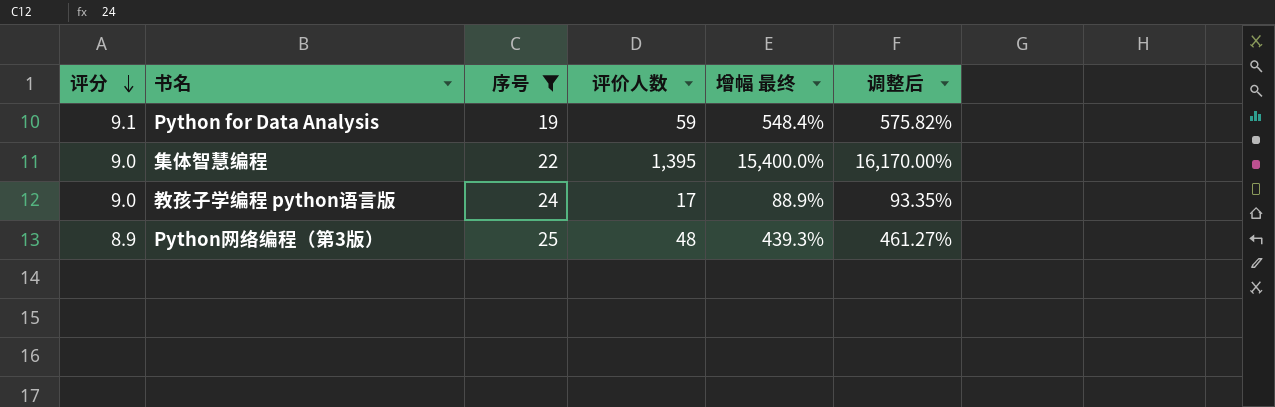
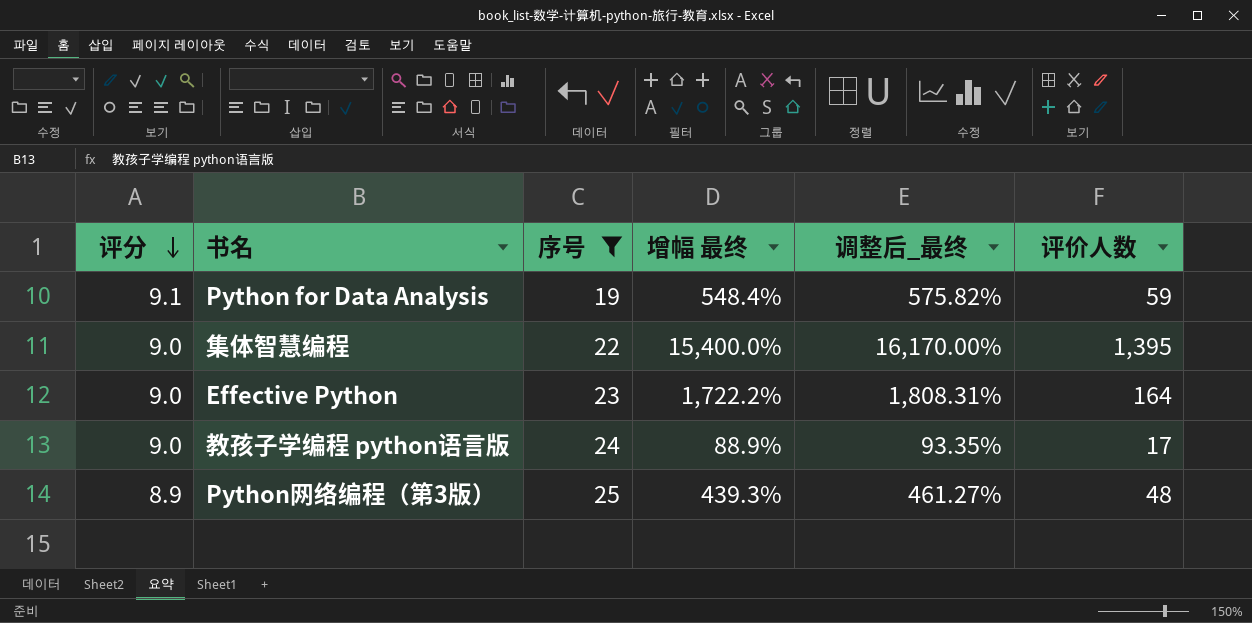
column name: 调整后 -> 调整后_最终
column 评价人数 | position: 4 -> 6
row Effective Python: none -> 9.0 | 23 | 1,722.2% | 1,808.31% | 164

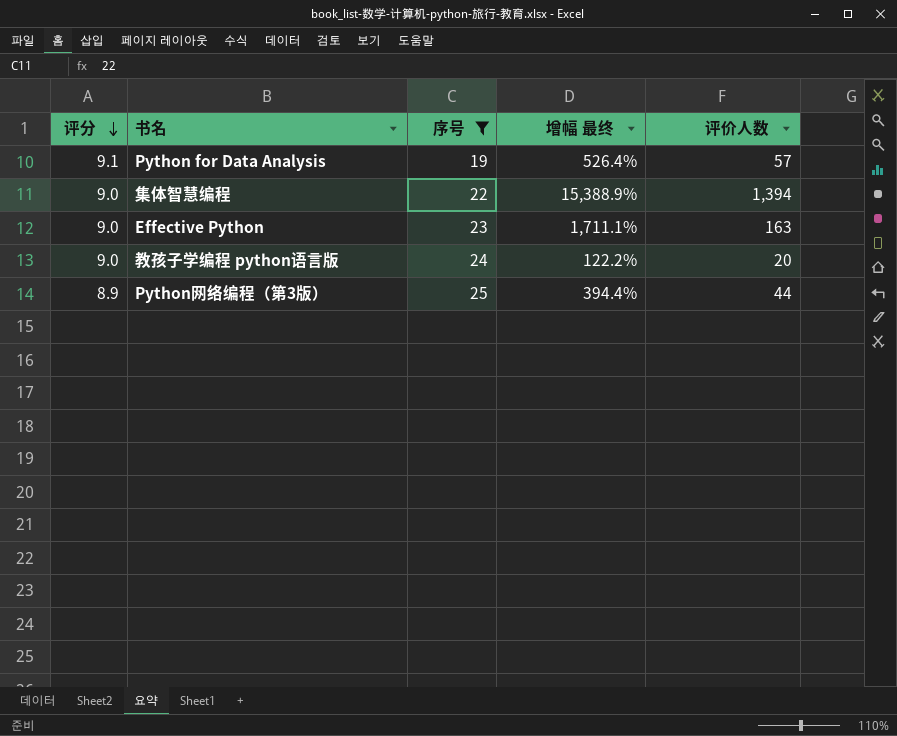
column 调整后_最终 | formula: [增幅 最终] * 1.05 -> none
Python for Data Analysis | 增幅 最终: 548.4% -> 526.4%
Python for Data Analysis | 评价人数: 59 -> 57
集体智慧编程 | 增幅 最终: 15,400.0% -> 15,388.9%
集体智慧编程 | 评价人数: 1,395 -> 1,394
Effective Python | 增幅 最终: 1,722.2% -> 1,711.1%
Effective Python | 评价人数: 164 -> 163
教孩子学编程 python语言版 | 增幅 最终: 88.9% -> 122.2%
教孩子学编程 python语言版 | 评价人数: 17 -> 20
Python网络编程（第3版） | 增幅 最终: 439.3% -> 394.4%
Python网络编程（第3版） | 评价人数: 48 -> 44

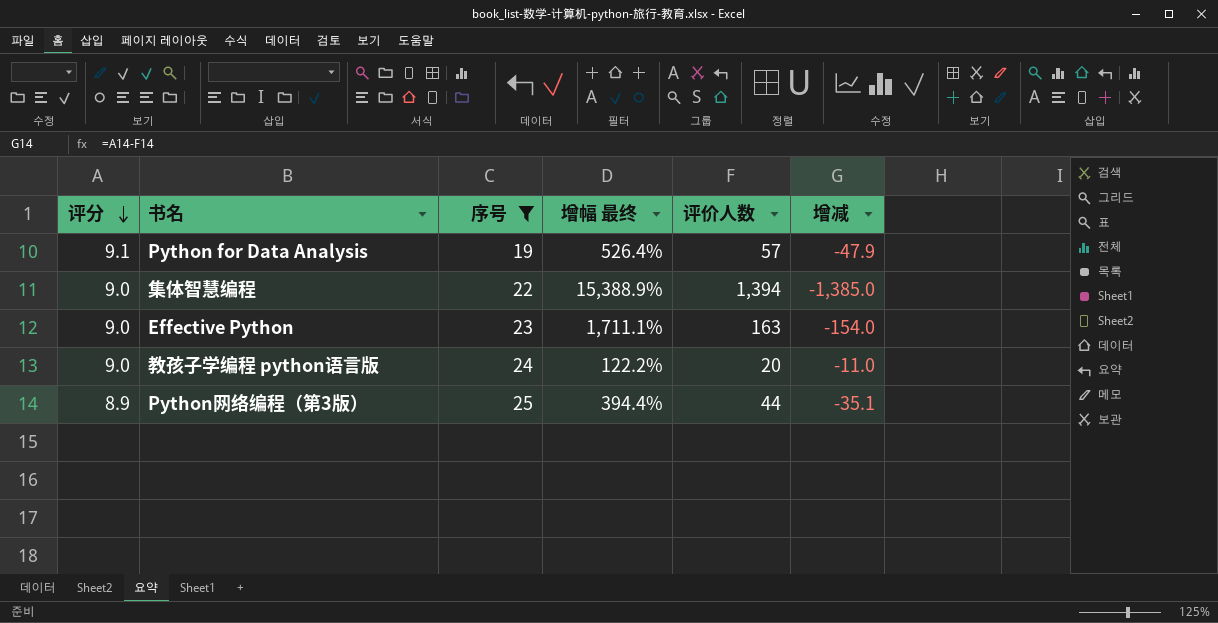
column 增减 | formula: none -> [评分] - [评价人数]

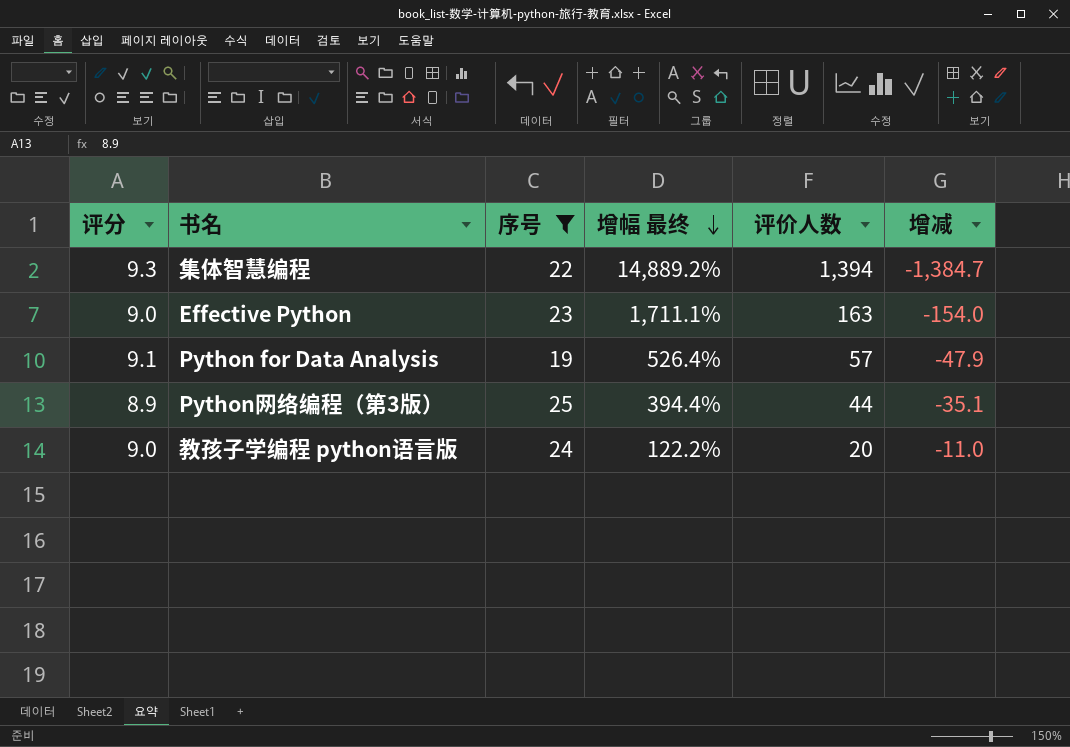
row order: 评分 descending -> 增幅 最终 descending
集体智慧编程 | 评分: 9.0 -> 9.3
集体智慧编程 | 增幅 最终: 15,388.9% -> 14,889.2%
集体智慧编程 | 增减: -1,385.0 -> -1,384.7

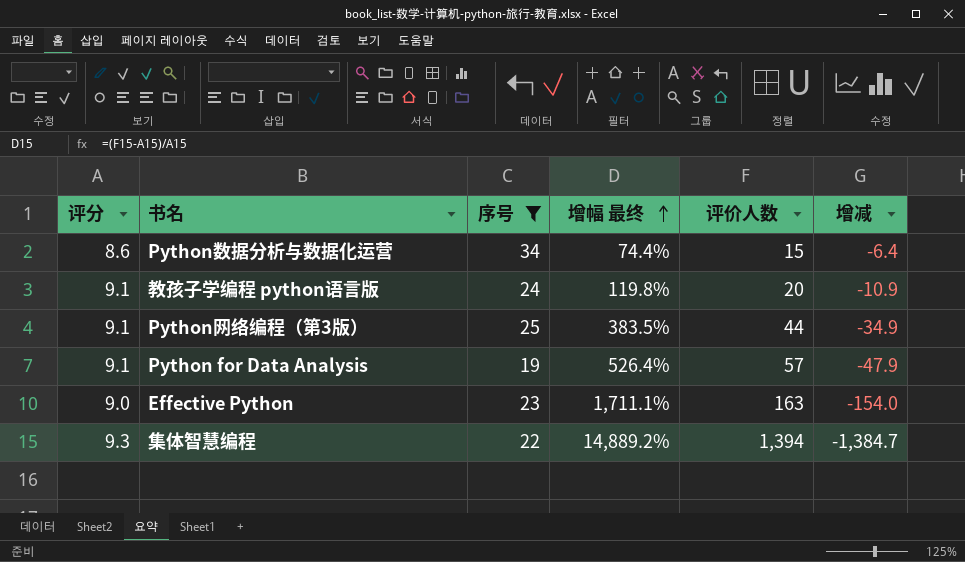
row order: 增幅 最终 descending -> 增幅 最终 ascending
row Python数据分析与数据化运营: none -> 8.6 | 34 | 74.4% | 15 | -6.4
教孩子学编程 python语言版 | 评分: 9.0 -> 9.1
教孩子学编程 python语言版 | 增幅 最终: 122.2% -> 119.8%
教孩子学编程 python语言版 | 增减: -11.0 -> -10.9
Python网络编程（第3版） | 评分: 8.9 -> 9.1
Python网络编程（第3版） | 增幅 最终: 394.4% -> 383.5%
Python网络编程（第3版） | 增减: -35.1 -> -34.9

